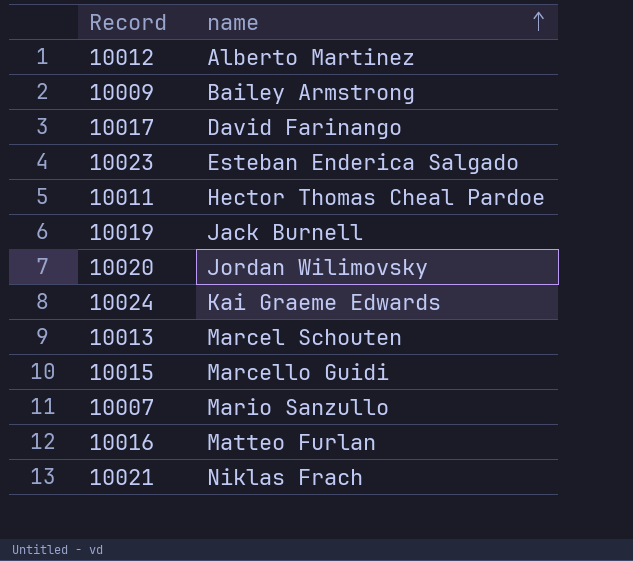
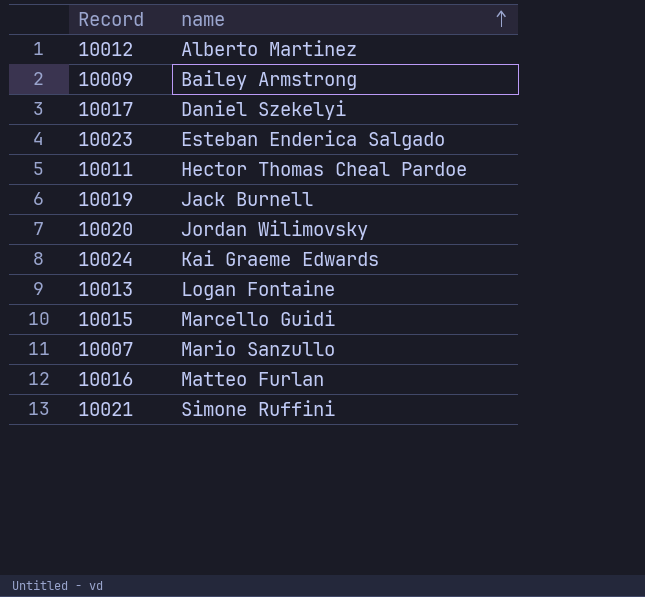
10017 | name: David Farinango -> Daniel Szekelyi
10013 | name: Marcel Schouten -> Logan Fontaine
10021 | name: Niklas Frach -> Simone Ruffini

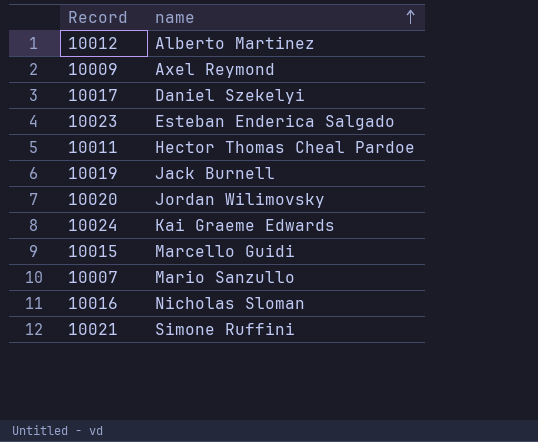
row 10013: Logan Fontaine -> none
10009 | name: Bailey Armstrong -> Axel Reymond
10016 | name: Matteo Furlan -> Nicholas Sloman

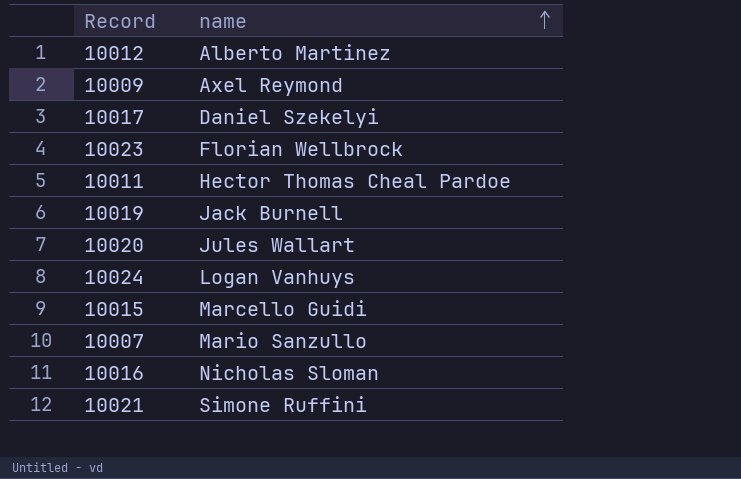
10023 | name: Esteban Enderica Salgado -> Florian Wellbrock
10020 | name: Jordan Wilimovsky -> Jules Wallart
10024 | name: Kai Graeme Edwards -> Logan Vanhuys

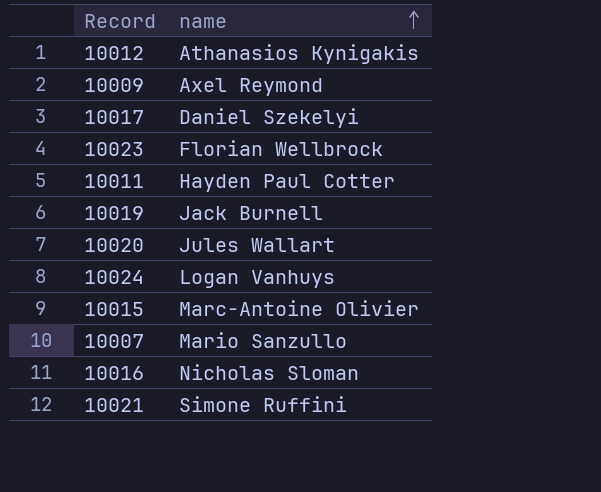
10012 | name: Alberto Martinez -> Athanasios Kynigakis
10011 | name: Hector Thomas Cheal Pardoe -> Hayden Paul Cotter
10015 | name: Marcello Guidi -> Marc-Antoine Olivier

